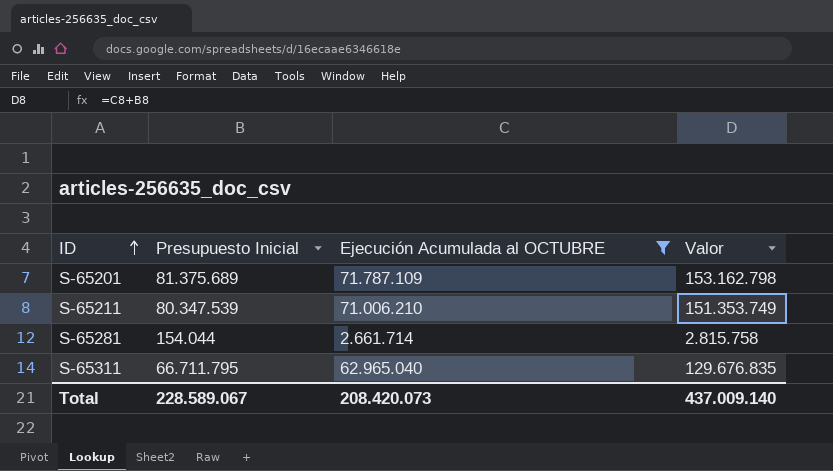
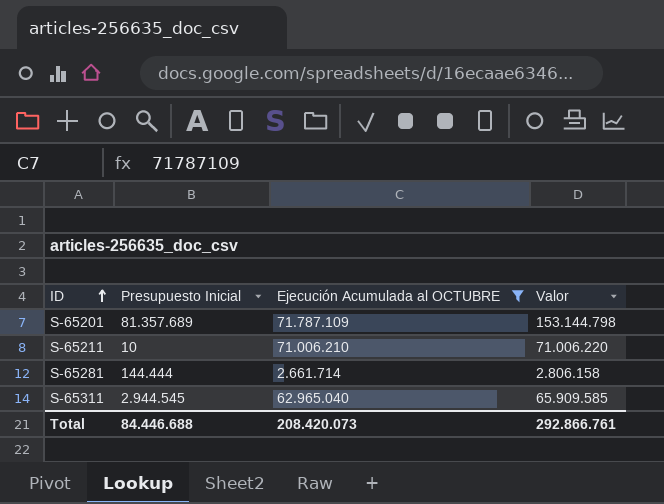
S-65201 | Presupuesto Inicial: 81.375.689 -> 81.357.689
S-65201 | Valor: 153.162.798 -> 153.144.798
S-65211 | Presupuesto Inicial: 80.347.539 -> 10
S-65211 | Valor: 151.353.749 -> 71.006.220
S-65281 | Presupuesto Inicial: 154.044 -> 144.444
S-65281 | Valor: 2.815.758 -> 2.806.158
S-65311 | Presupuesto Inicial: 66.711.795 -> 2.944.545
S-65311 | Valor: 129.676.835 -> 65.909.585
Total | Presupuesto Inicial: 228.589.067 -> 84.446.688
Total | Valor: 437.009.140 -> 292.866.761

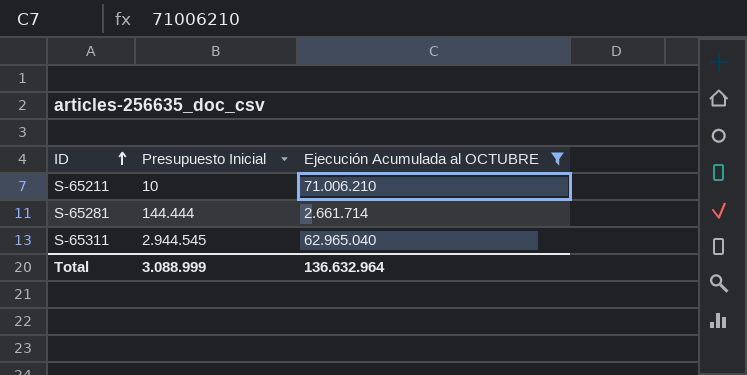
column Valor | formula: [Presupuesto Inicial] + [Ejecución Acumulada al OCTUBRE] -> none
row S-65201: 81.357.689 | 71.787.109 | 153.144.798 -> none
Total | Presupuesto Inicial: 84.446.688 -> 3.088.999
Total | Ejecución Acumulada al OCTUBRE: 208.420.073 -> 136.632.964

